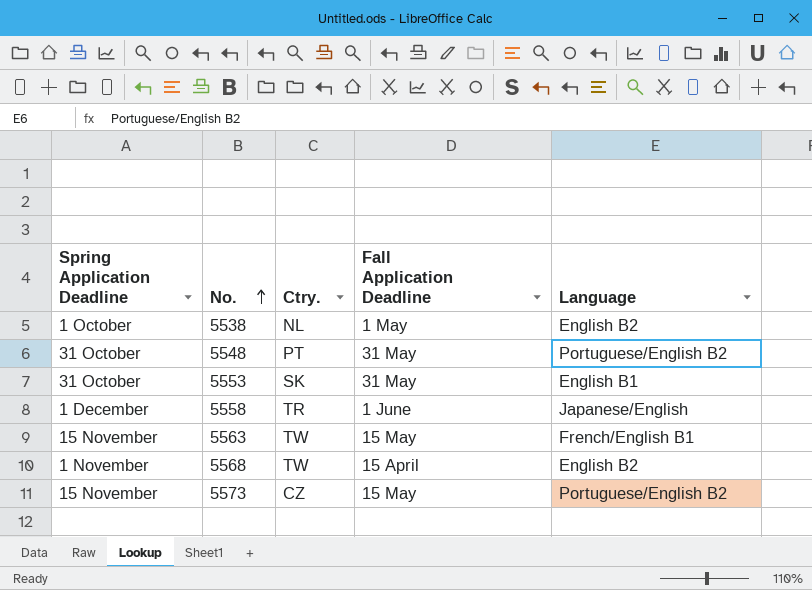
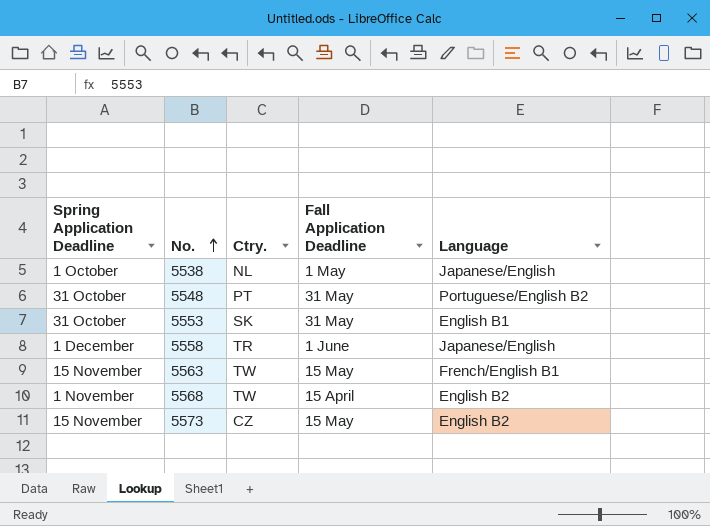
5538 | Language: English B2 -> Japanese/English
5573 | Language: Portuguese/English B2 -> English B2

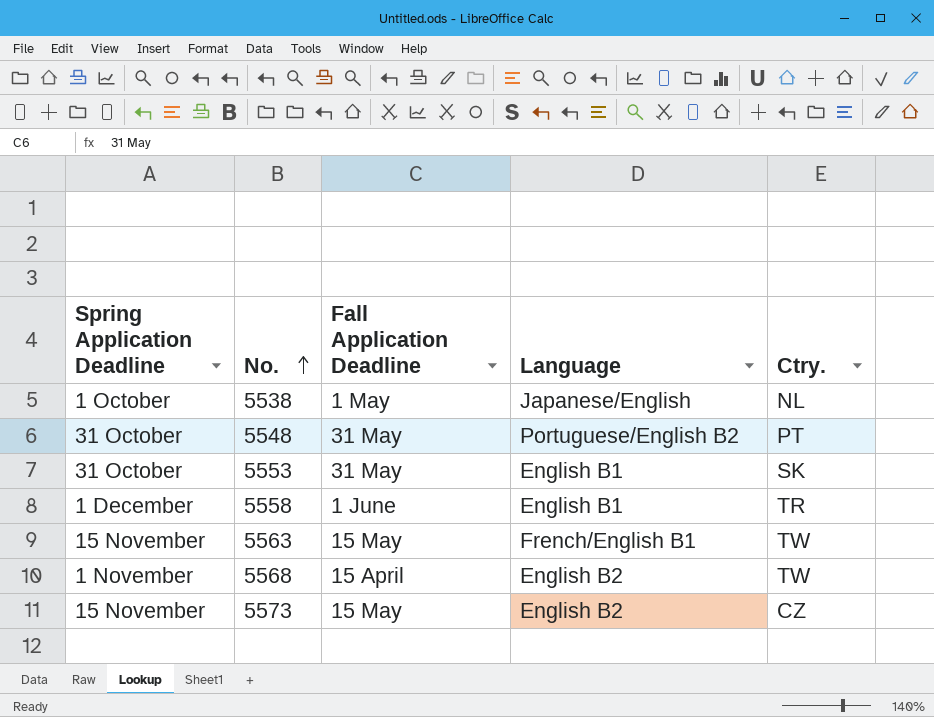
column Ctry. | position: 3 -> 5
5558 | Language: Japanese/English -> English B1

